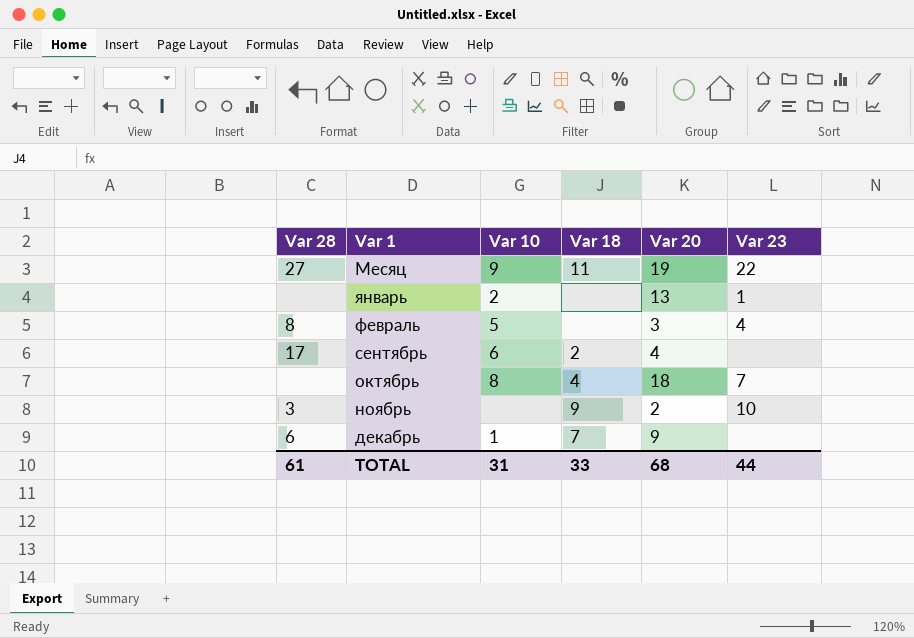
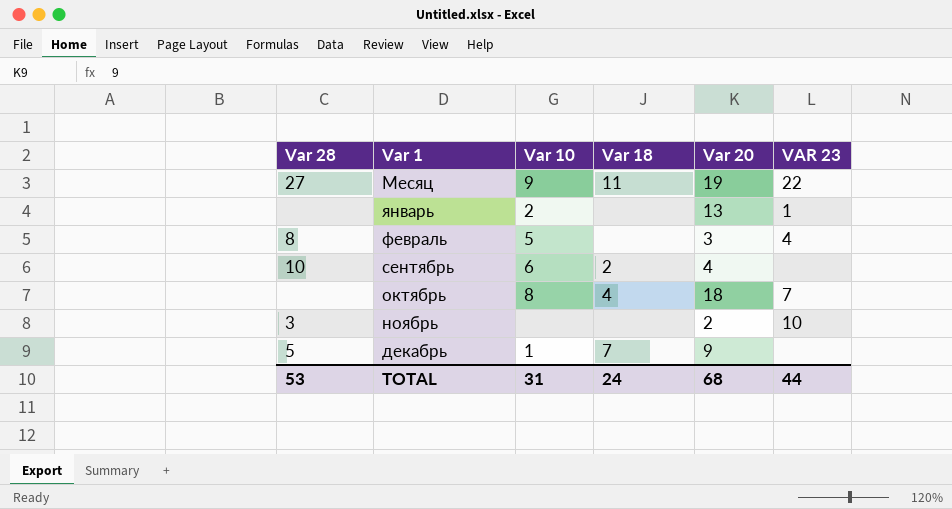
column name: Var 23 -> VAR 23
сентябрь | Var 28: 17 -> 10
ноябрь | Var 18: 9 -> none
декабрь | Var 28: 6 -> 5
TOTAL | Var 28: 61 -> 53
TOTAL | Var 18: 33 -> 24

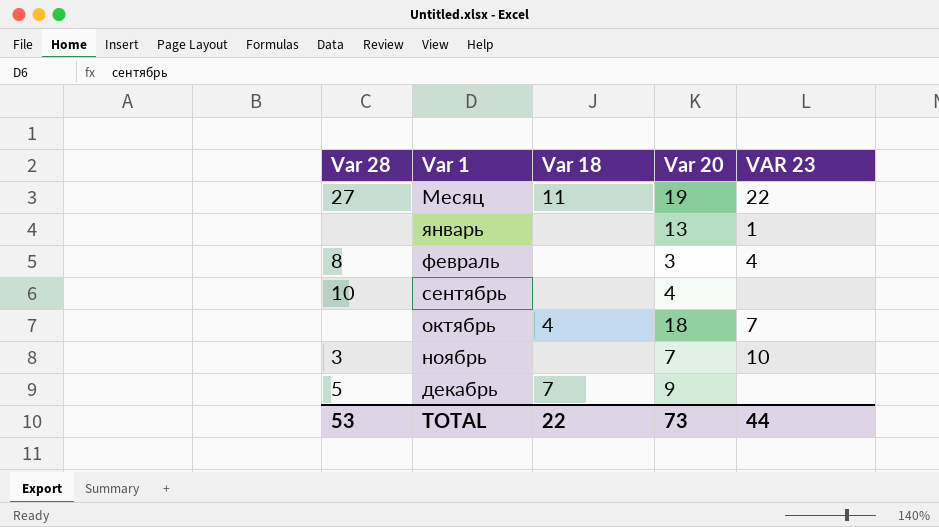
column Var 10 | position: 3 -> none
сентябрь | Var 18: 2 -> none
ноябрь | Var 20: 2 -> 7
TOTAL | Var 18: 24 -> 22
TOTAL | Var 20: 68 -> 73

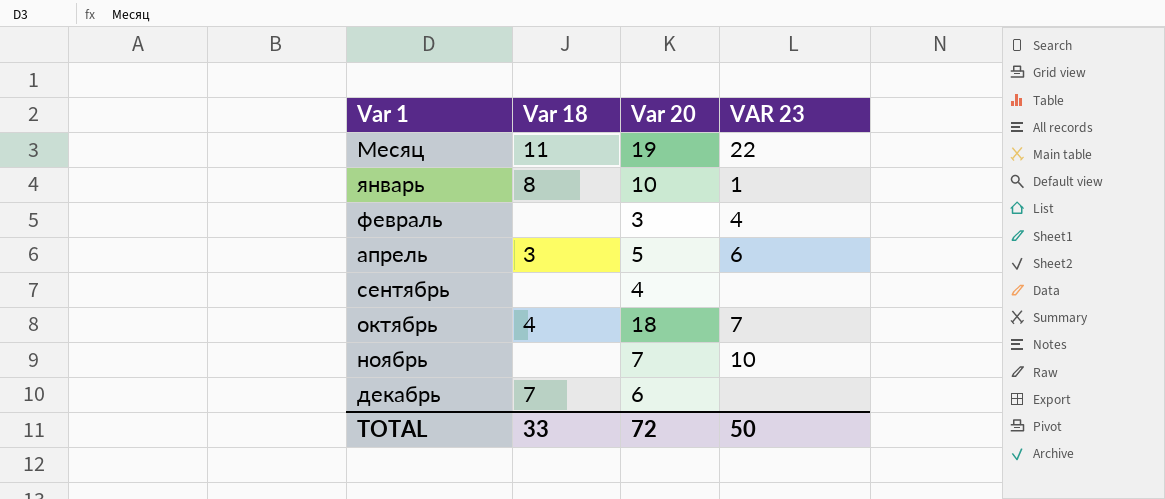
column Var 28 | position: 1 -> none
январь | Var 18: none -> 8
январь | Var 20: 13 -> 10
row апрель: none -> 3 | 5 | 6
декабрь | Var 20: 9 -> 6
TOTAL | Var 18: 22 -> 33
TOTAL | Var 20: 73 -> 72
TOTAL | VAR 23: 44 -> 50

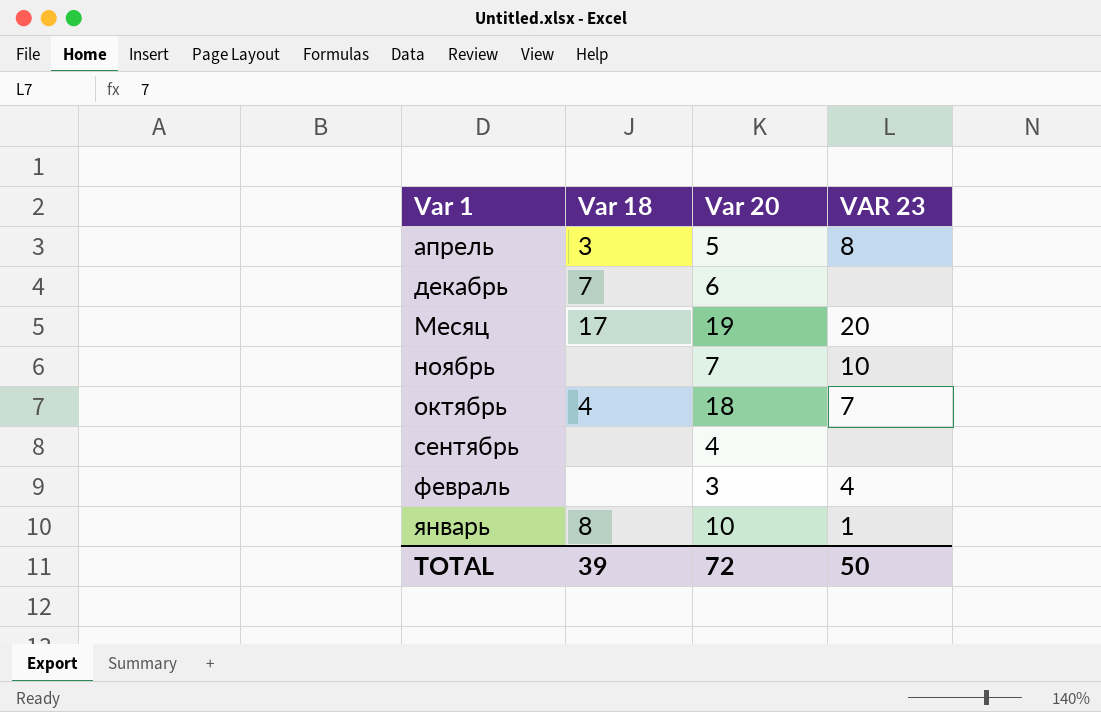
row order: none -> Var 1 ascending
апрель | VAR 23: 6 -> 8
Месяц | Var 18: 11 -> 17
Месяц | VAR 23: 22 -> 20
TOTAL | Var 18: 33 -> 39

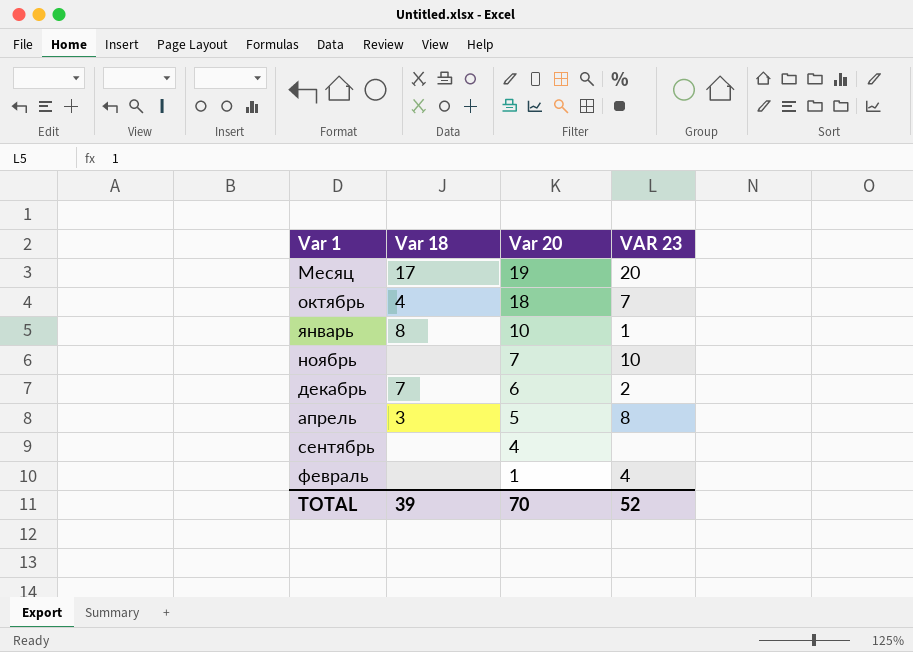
row order: Var 1 ascending -> Var 20 descending
декабрь | VAR 23: none -> 2
февраль | Var 20: 3 -> 1
TOTAL | Var 20: 72 -> 70
TOTAL | VAR 23: 50 -> 52

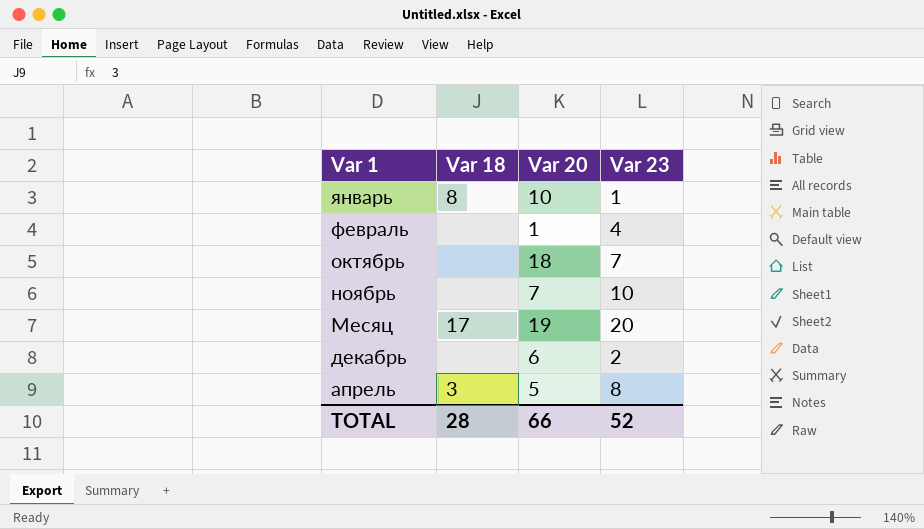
row order: Var 20 descending -> Var 1 descending
column name: VAR 23 -> Var 23
row сентябрь: none | 4 | none -> none
октябрь | Var 18: 4 -> none
декабрь | Var 18: 7 -> none
TOTAL | Var 18: 39 -> 28
TOTAL | Var 20: 70 -> 66

